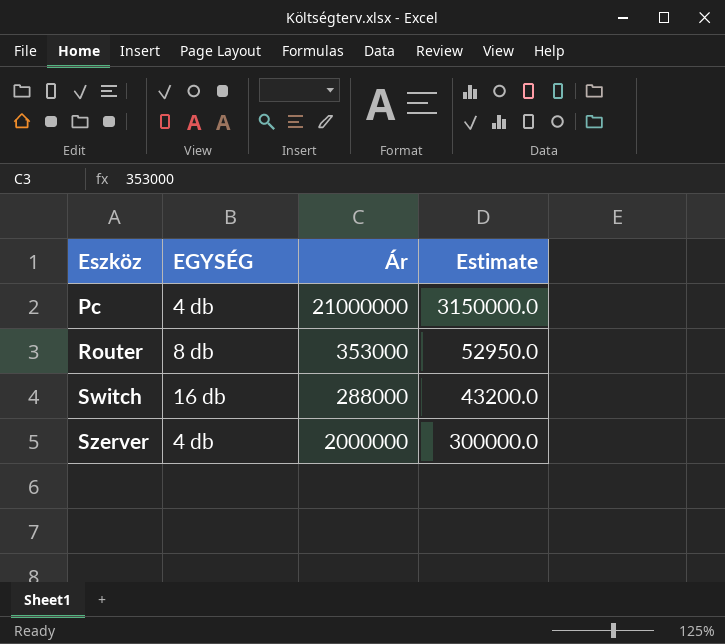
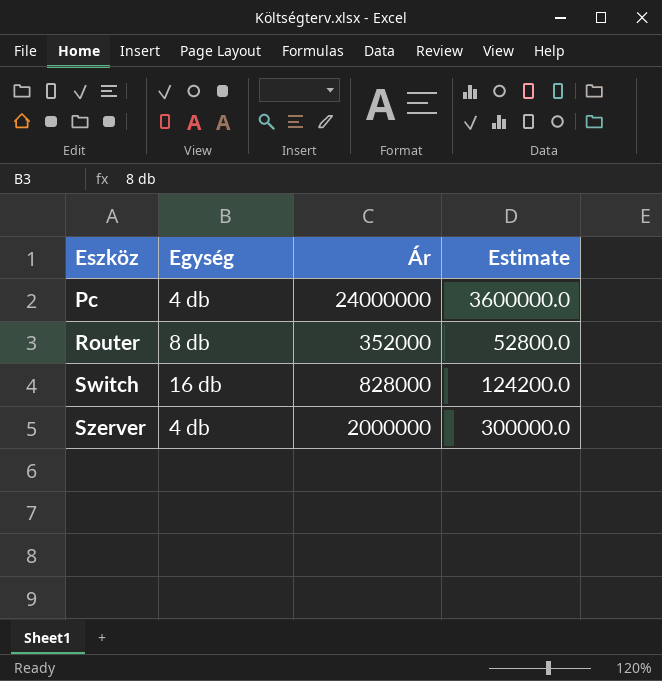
column name: EGYSÉG -> Egység
Pc | Ár: 21000000 -> 24000000
Pc | Estimate: 3150000.0 -> 3600000.0
Router | Ár: 353000 -> 352000
Router | Estimate: 52950.0 -> 52800.0
Switch | Ár: 288000 -> 828000
Switch | Estimate: 43200.0 -> 124200.0

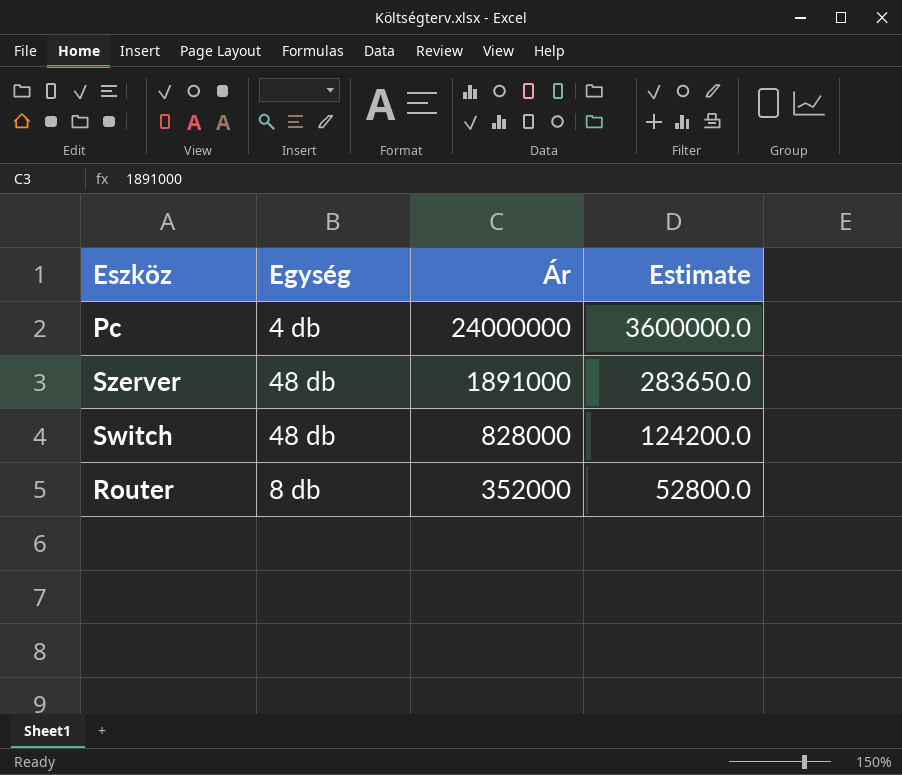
row order: Eszköz ascending -> Ár descending
Szerver | Egység: 4 db -> 48 db
Szerver | Ár: 2000000 -> 1891000
Szerver | Estimate: 300000.0 -> 283650.0
Switch | Egység: 16 db -> 48 db

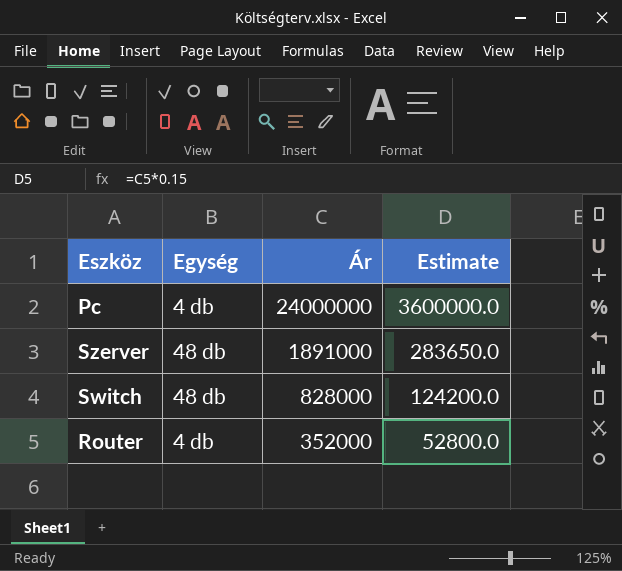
Router | Egység: 8 db -> 4 db

